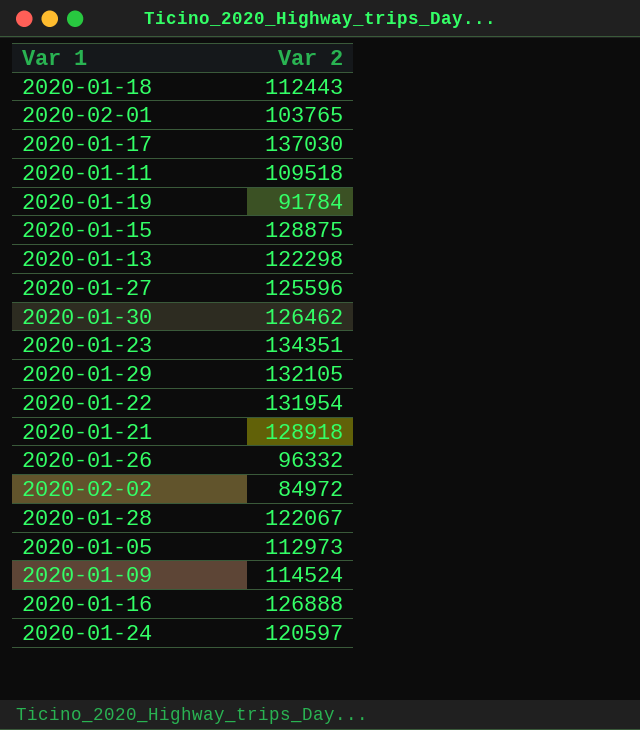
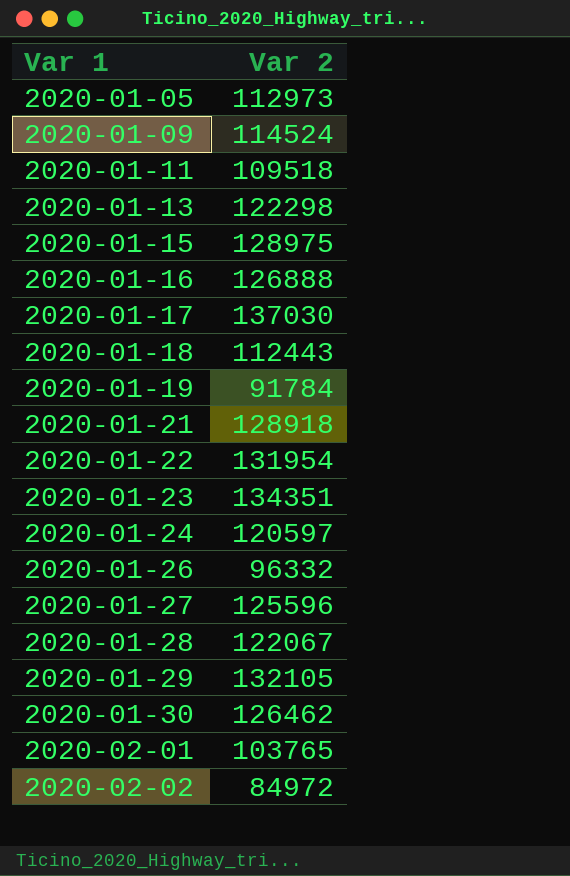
row order: none -> Var 1 ascending
2020-01-15 | Var 2: 128875 -> 128975

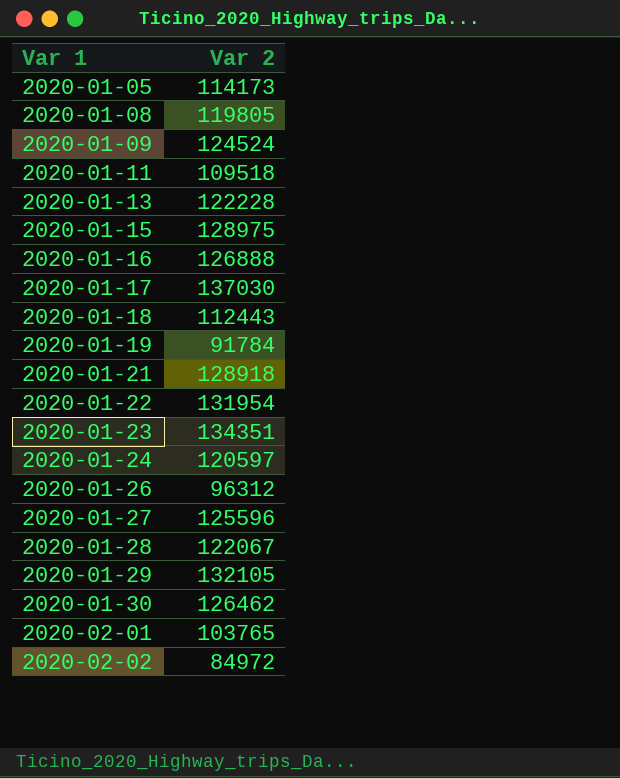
2020-01-05 | Var 2: 112973 -> 114173
row 2020-01-08: none -> 119805
2020-01-09 | Var 2: 114524 -> 124524
2020-01-13 | Var 2: 122298 -> 122228
2020-01-26 | Var 2: 96332 -> 96312

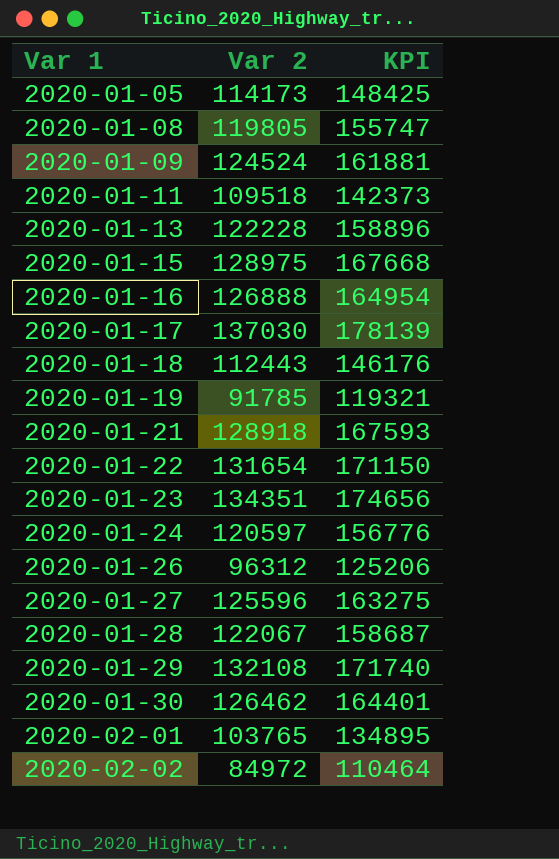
column KPI | formula: none -> [Var 2] * 1.3
2020-01-19 | Var 2: 91784 -> 91785
2020-01-22 | Var 2: 131954 -> 131654
2020-01-29 | Var 2: 132105 -> 132108

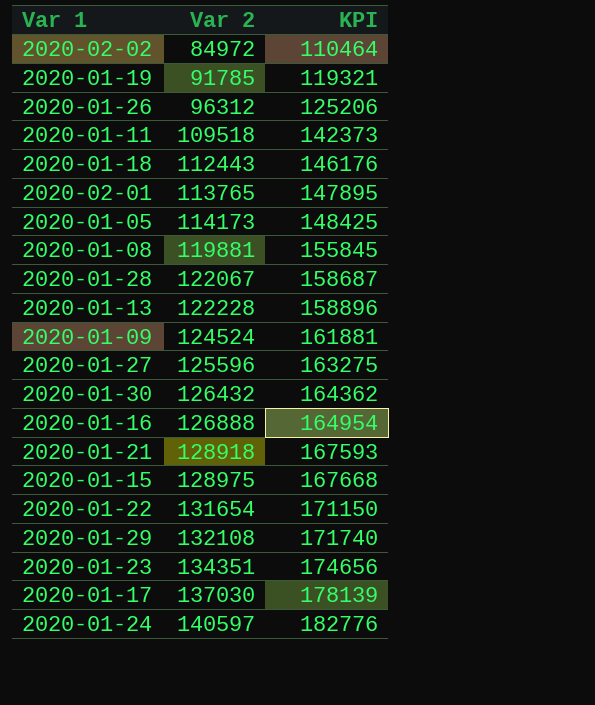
row order: Var 1 ascending -> Var 2 ascending
2020-02-01 | Var 2: 103765 -> 113765
2020-02-01 | KPI: 134895 -> 147895
2020-01-08 | Var 2: 119805 -> 119881
2020-01-08 | KPI: 155747 -> 155845
2020-01-30 | Var 2: 126462 -> 126432
2020-01-30 | KPI: 164401 -> 164362
2020-01-24 | Var 2: 120597 -> 140597
2020-01-24 | KPI: 156776 -> 182776

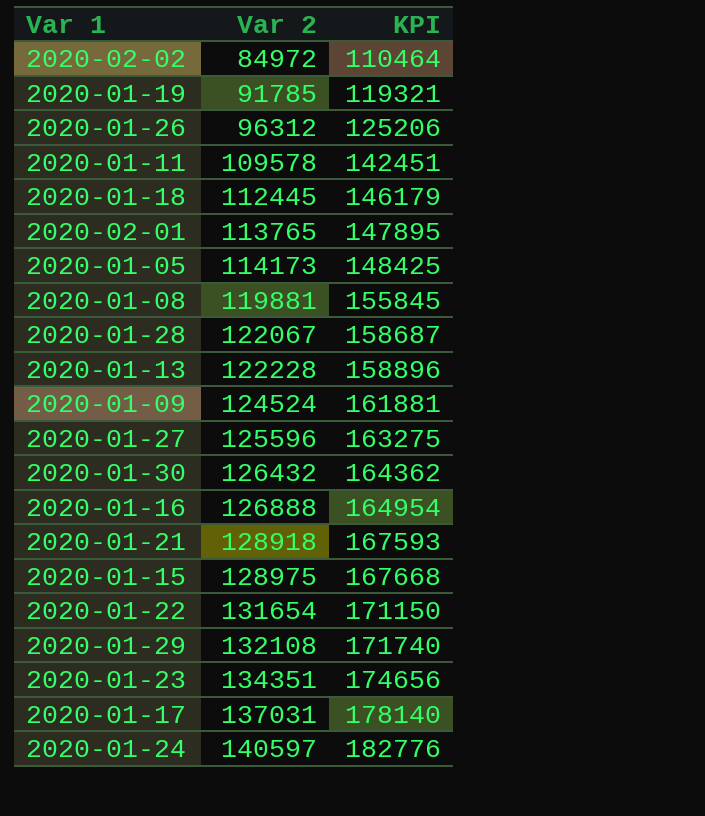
2020-01-11 | Var 2: 109518 -> 109578
2020-01-11 | KPI: 142373 -> 142451
2020-01-18 | Var 2: 112443 -> 112445
2020-01-18 | KPI: 146176 -> 146179
2020-01-17 | Var 2: 137030 -> 137031
2020-01-17 | KPI: 178139 -> 178140

